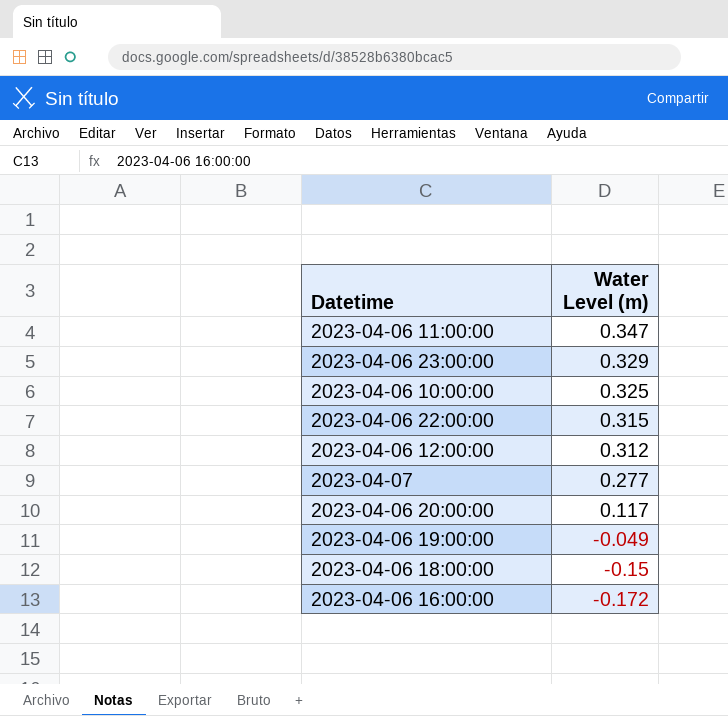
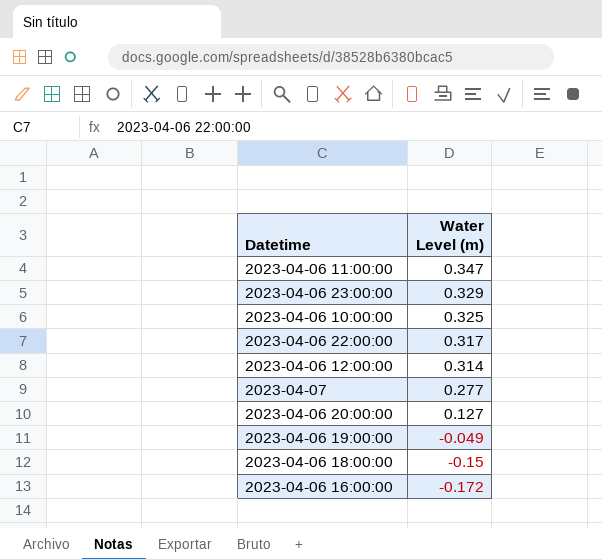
2023-04-06 22:00:00 | Water Level (m): 0.315 -> 0.317
2023-04-06 12:00:00 | Water Level (m): 0.312 -> 0.314
2023-04-06 20:00:00 | Water Level (m): 0.117 -> 0.127

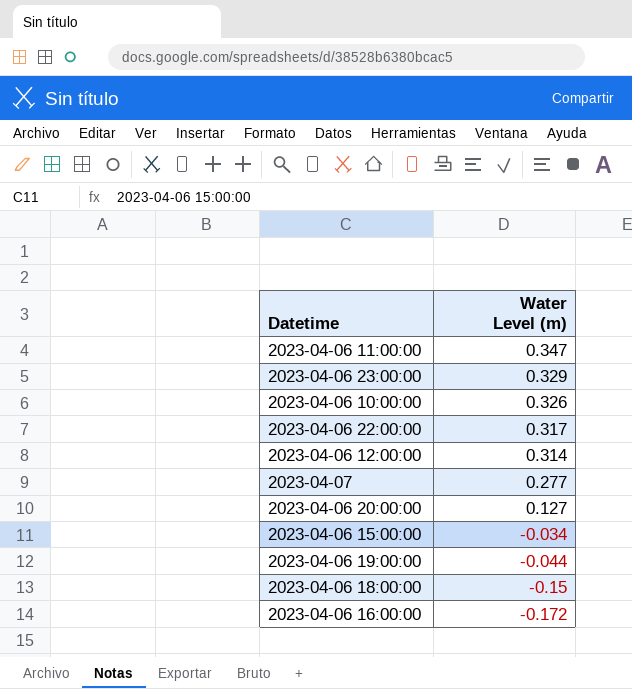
2023-04-06 10:00:00 | Water Level (m): 0.325 -> 0.326
row 2023-04-06 15:00:00: none -> -0.034
2023-04-06 19:00:00 | Water Level (m): -0.049 -> -0.044

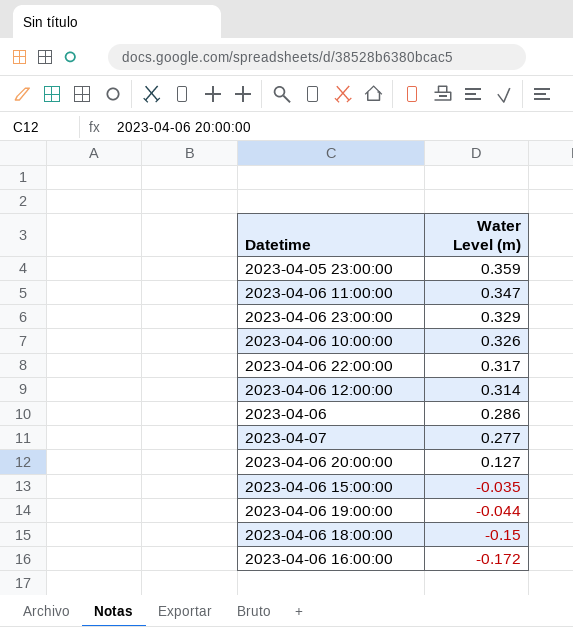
row 2023-04-05 23:00:00: none -> 0.359
row 2023-04-06: none -> 0.286
2023-04-06 15:00:00 | Water Level (m): -0.034 -> -0.035

